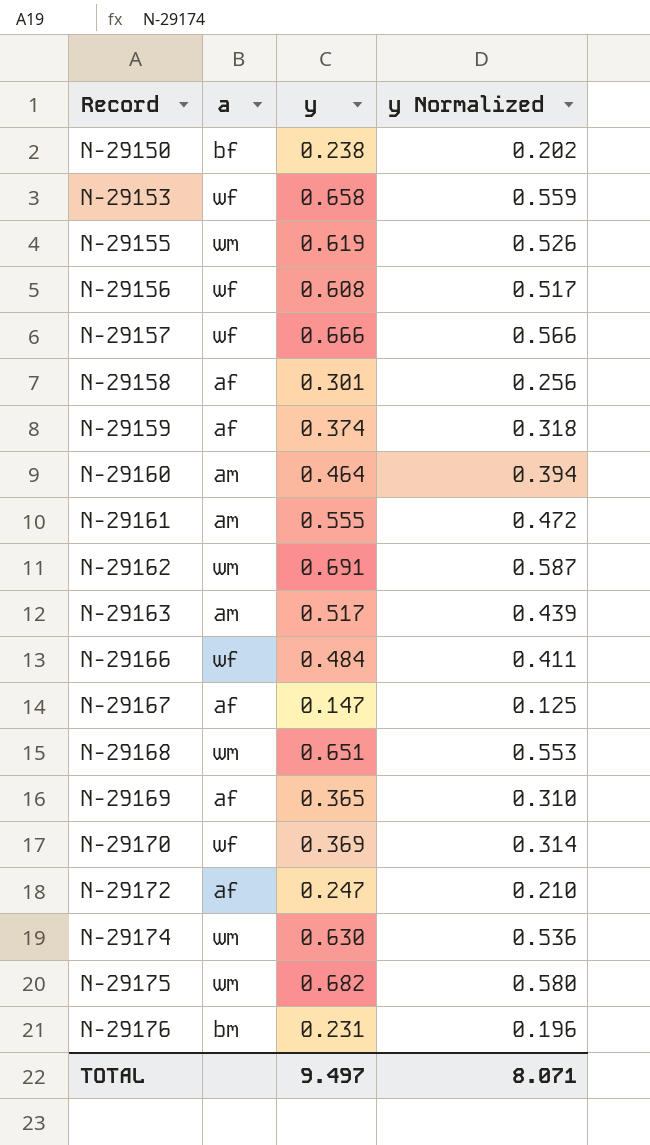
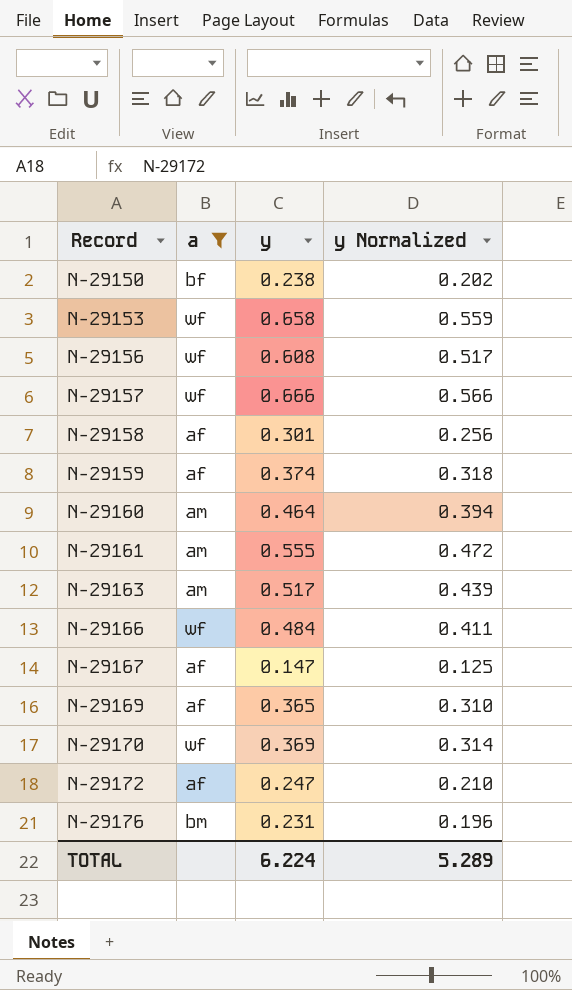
filter: none -> a != wm
TOTAL | y: 9.497 -> 6.224
TOTAL | y Normalized: 8.071 -> 5.289

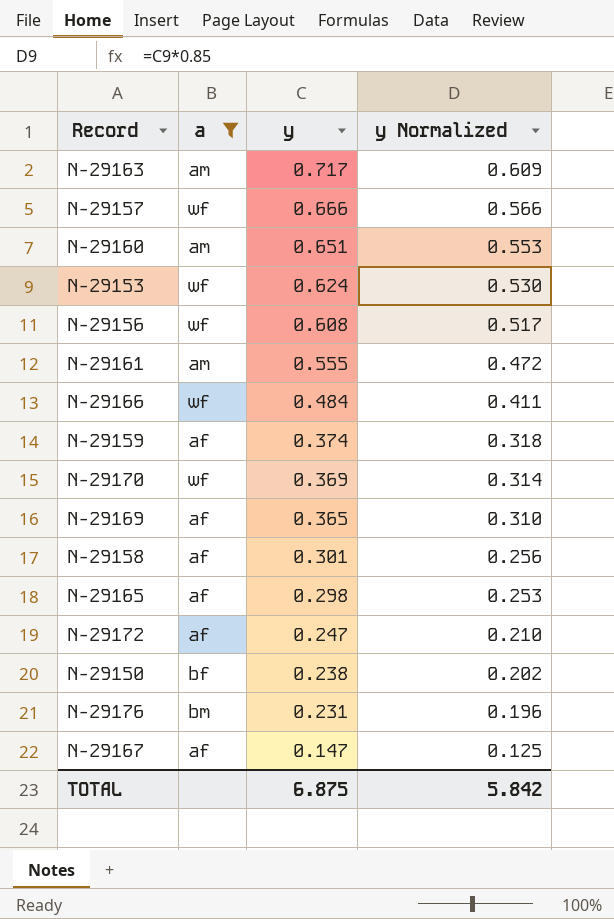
row order: Record ascending -> y descending
N-29163 | y: 0.517 -> 0.717
N-29163 | y Normalized: 0.439 -> 0.609
N-29160 | y: 0.464 -> 0.651
N-29160 | y Normalized: 0.394 -> 0.553
N-29153 | y: 0.658 -> 0.624
N-29153 | y Normalized: 0.559 -> 0.530
row N-29165: none -> af | 0.298 | 0.253
TOTAL | y: 6.224 -> 6.875
TOTAL | y Normalized: 5.289 -> 5.842

